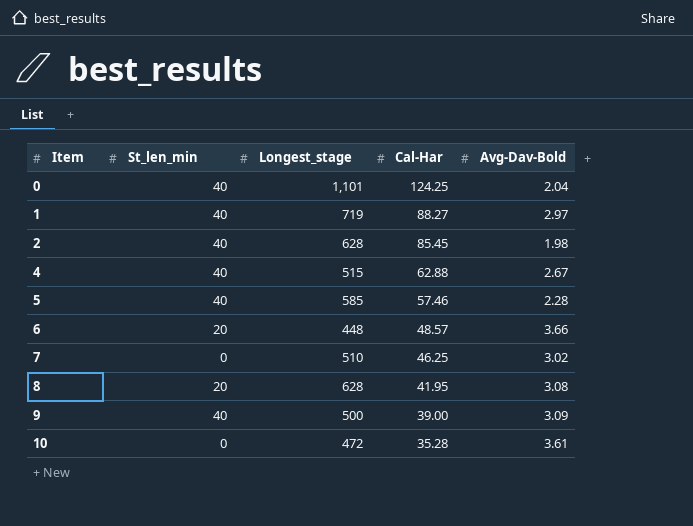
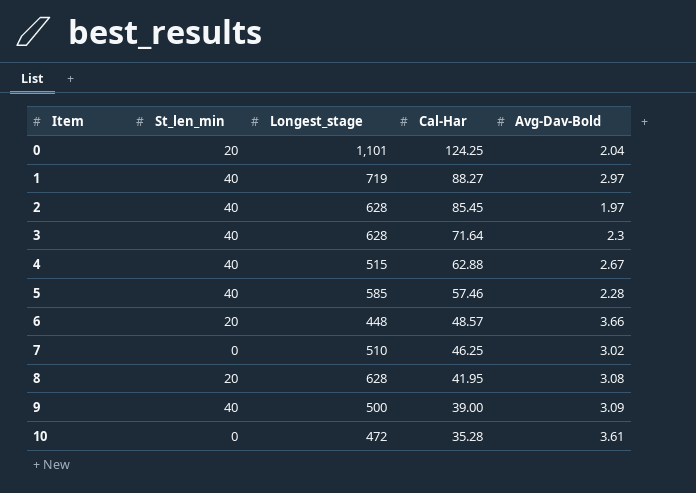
0 | St_len_min: 40 -> 20
2 | Avg-Dav-Bold: 1.98 -> 1.97
row 3: none -> 40 | 628 | 71.64 | 2.3

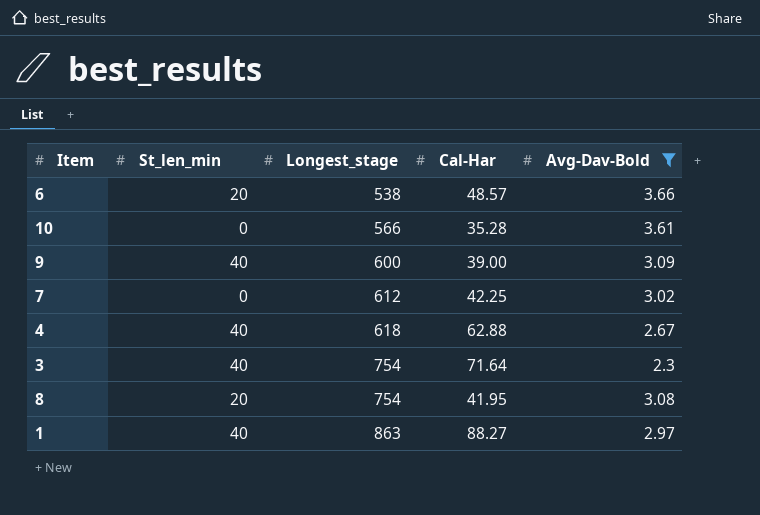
filter: none -> Avg-Dav-Bold >= 2.3
row order: Item ascending -> Longest_stage ascending
6 | Longest_stage: 448 -> 538
10 | Longest_stage: 472 -> 566
9 | Longest_stage: 500 -> 600
7 | Longest_stage: 510 -> 612
7 | Cal-Har: 46.25 -> 42.25
4 | Longest_stage: 515 -> 618
3 | Longest_stage: 628 -> 754
8 | Longest_stage: 628 -> 754
1 | Longest_stage: 719 -> 863

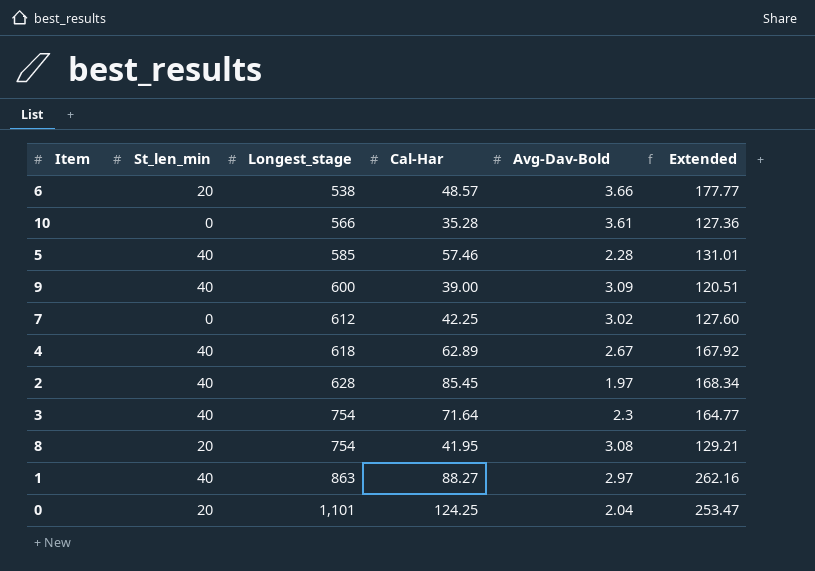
filter: Avg-Dav-Bold >= 2.3 -> none
column Extended | formula: none -> [Cal-Har] * [Avg-Dav-Bold]
4 | Cal-Har: 62.88 -> 62.89

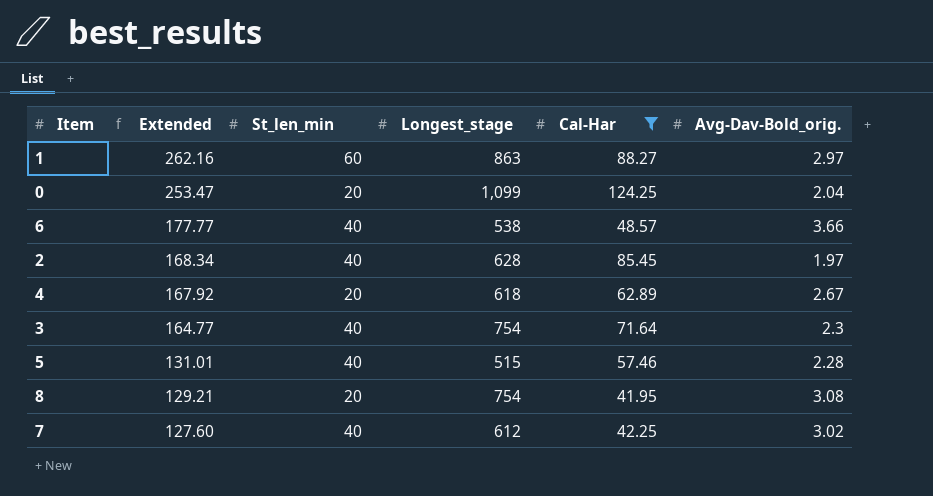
filter: none -> Cal-Har >= 41.95
row order: Longest_stage ascending -> Extended descending
column Extended | position: 6 -> 2
column name: Avg-Dav-Bold -> Avg-Dav-Bold_orig.
1 | St_len_min: 40 -> 60
0 | Longest_stage: 1,101 -> 1,099
6 | St_len_min: 20 -> 40
4 | St_len_min: 40 -> 20
5 | Longest_stage: 585 -> 515
7 | St_len_min: 0 -> 40

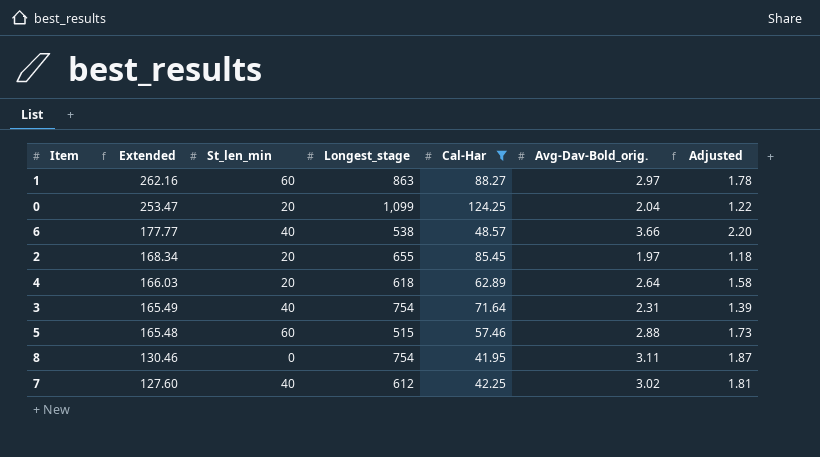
column Adjusted | formula: none -> [Avg-Dav-Bold_orig.] * 0.6
2 | St_len_min: 40 -> 20
2 | Longest_stage: 628 -> 655
4 | Extended: 167.92 -> 166.03
4 | Avg-Dav-Bold_orig.: 2.67 -> 2.64
3 | Extended: 164.77 -> 165.49
3 | Avg-Dav-Bold_orig.: 2.3 -> 2.31
5 | Extended: 131.01 -> 165.48
5 | St_len_min: 40 -> 60
5 | Avg-Dav-Bold_orig.: 2.28 -> 2.88
8 | Extended: 129.21 -> 130.46
8 | St_len_min: 20 -> 0
8 | Avg-Dav-Bold_orig.: 3.08 -> 3.11

